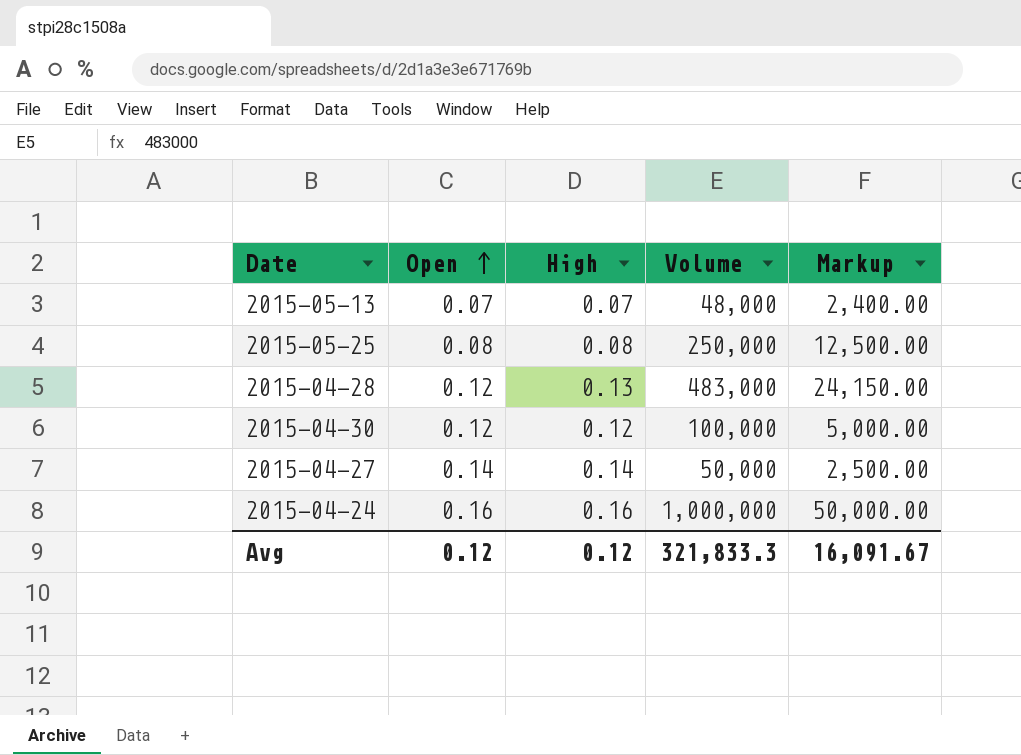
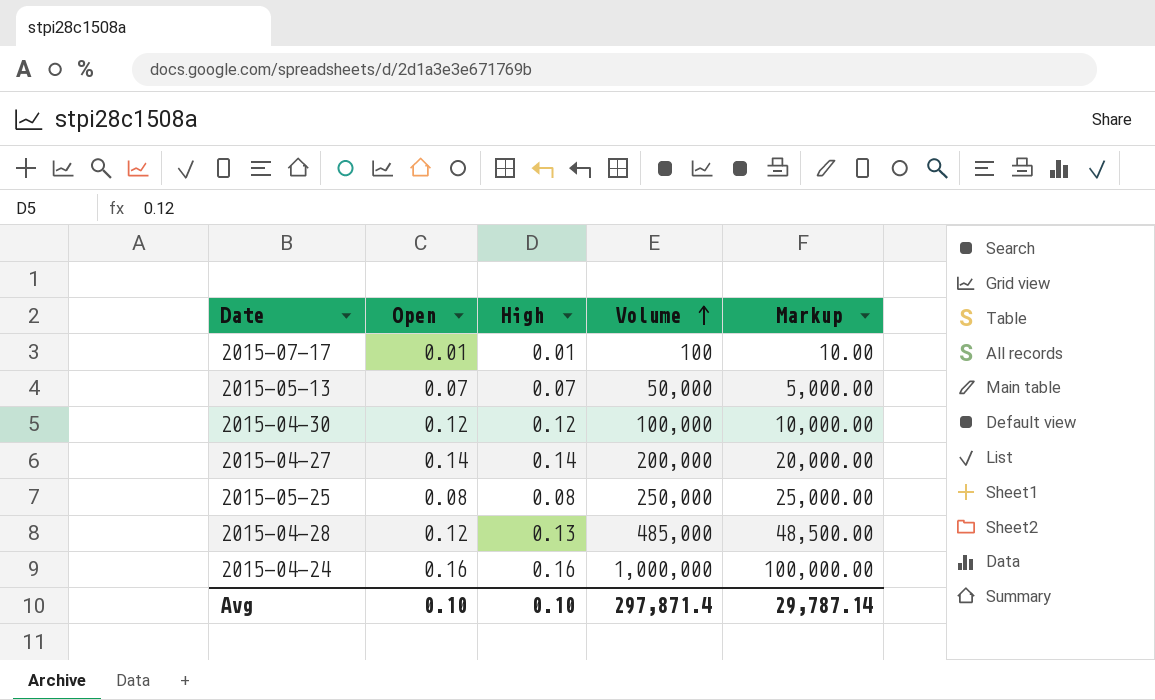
row order: Open ascending -> Volume ascending
column Markup | formula: [Volume] * 0.05 -> [Volume] * 0.1
row 2015-07-17: none -> 0.01 | 0.01 | 100 | 10.00
2015-05-13 | Volume: 48,000 -> 50,000
2015-04-27 | Volume: 50,000 -> 200,000
2015-04-28 | Volume: 483,000 -> 485,000
Avg | Open: 0.12 -> 0.10
Avg | High: 0.12 -> 0.10
Avg | Volume: 321,833.3 -> 297,871.4
Avg | Markup: 16,091.67 -> 29,787.14

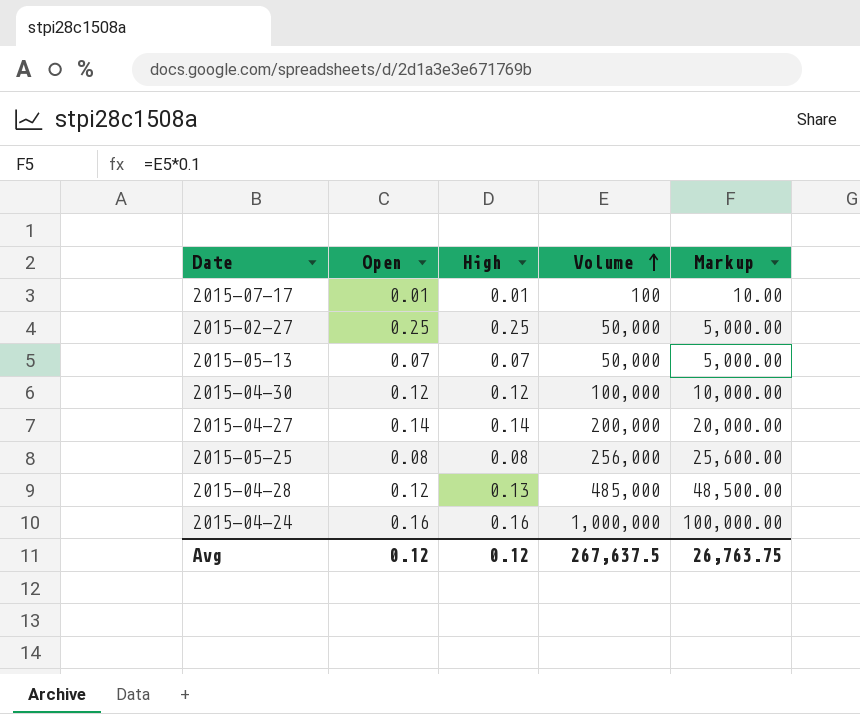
row 2015-02-27: none -> 0.25 | 0.25 | 50,000 | 5,000.00
2015-05-25 | Volume: 250,000 -> 256,000
2015-05-25 | Markup: 25,000.00 -> 25,600.00
Avg | Open: 0.10 -> 0.12
Avg | High: 0.10 -> 0.12
Avg | Volume: 297,871.4 -> 267,637.5
Avg | Markup: 29,787.14 -> 26,763.75

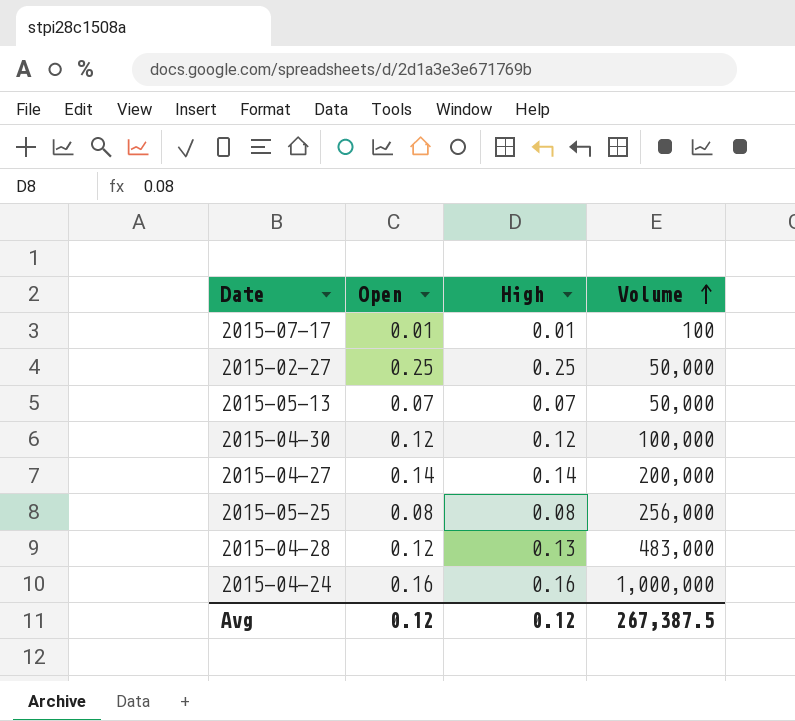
column Markup | formula: [Volume] * 0.1 -> none
2015-04-28 | Volume: 485,000 -> 483,000
Avg | Volume: 267,637.5 -> 267,387.5

